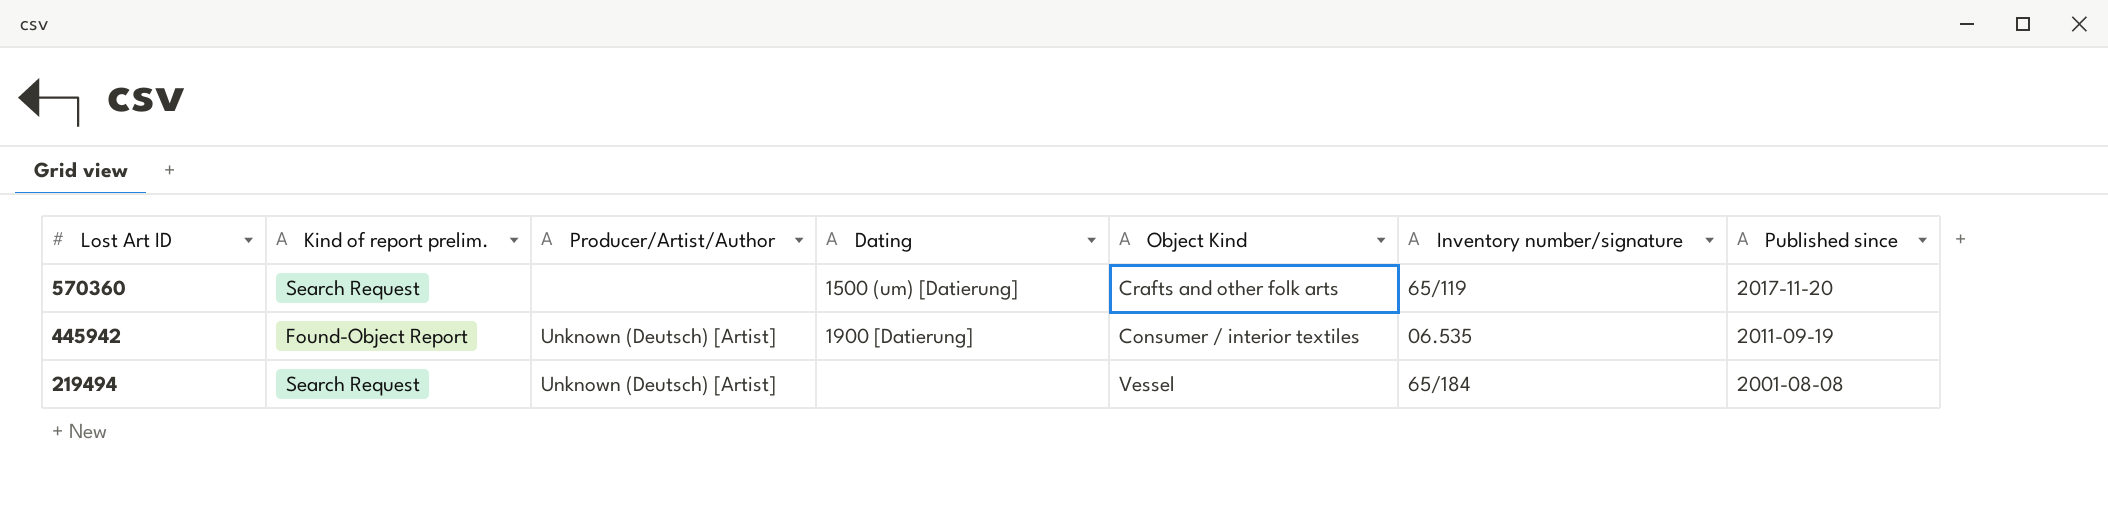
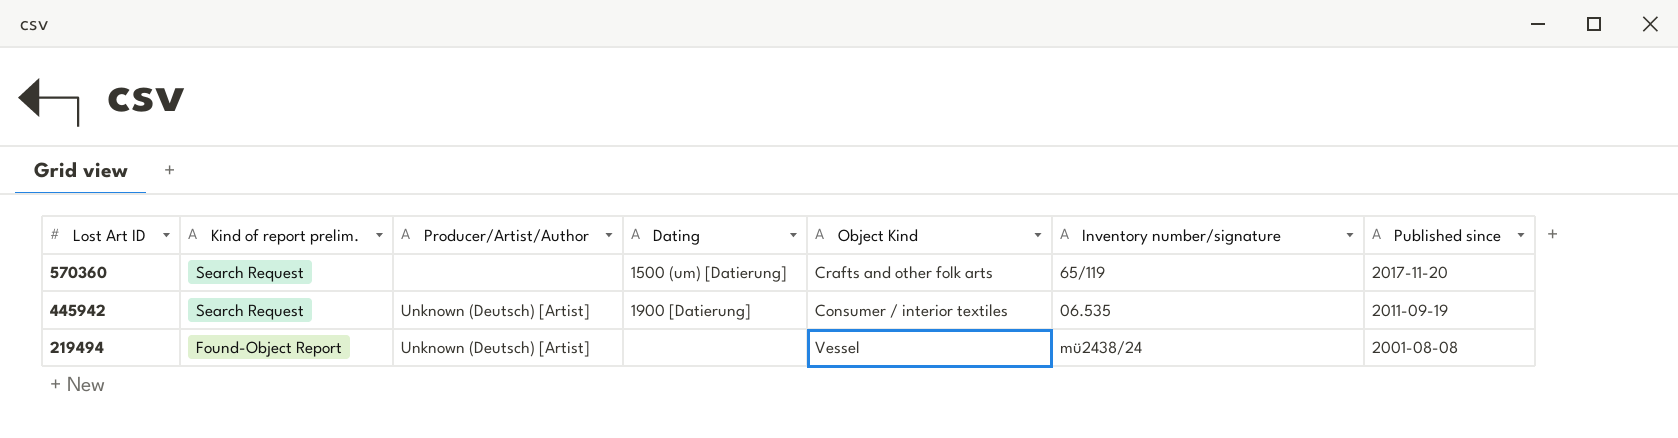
445942 | Kind of report prelim.: Found-Object Report -> Search Request
219494 | Kind of report prelim.: Search Request -> Found-Object Report
219494 | Inventory number/signature: 65/184 -> mü2438/24

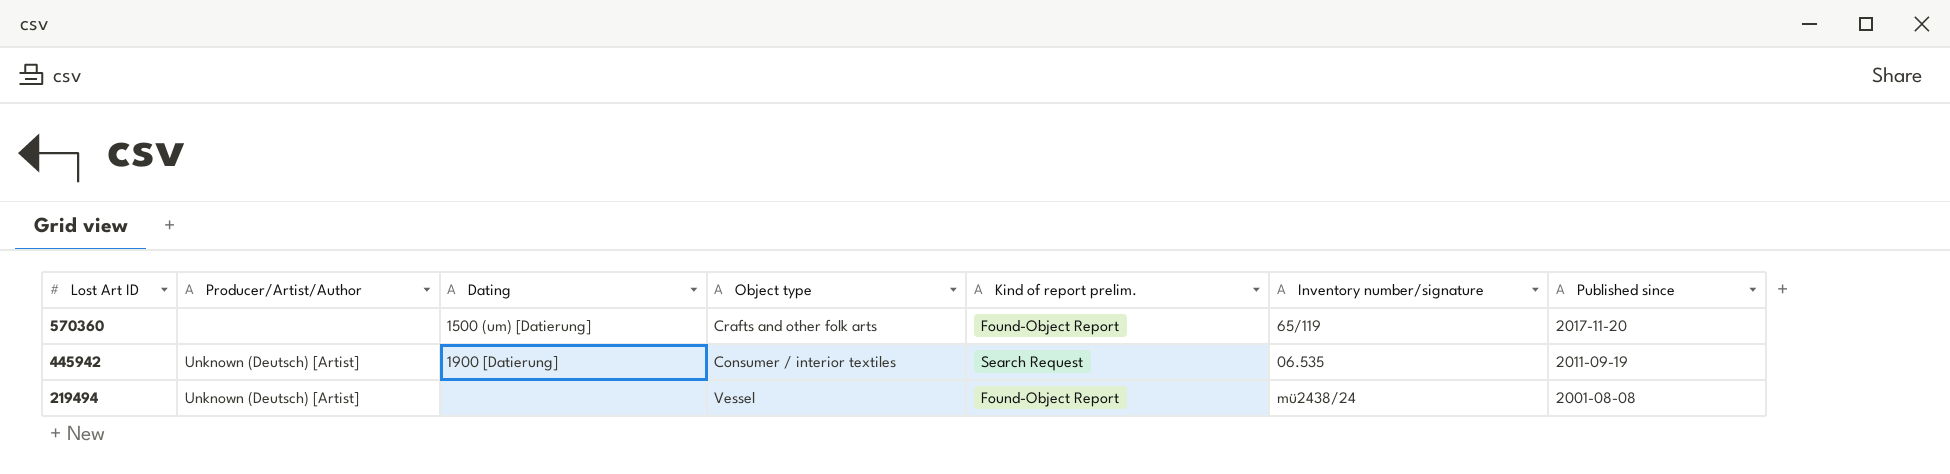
column name: Object Kind -> Object type
column Kind of report prelim. | position: 2 -> 5
570360 | Kind of report prelim.: Search Request -> Found-Object Report

